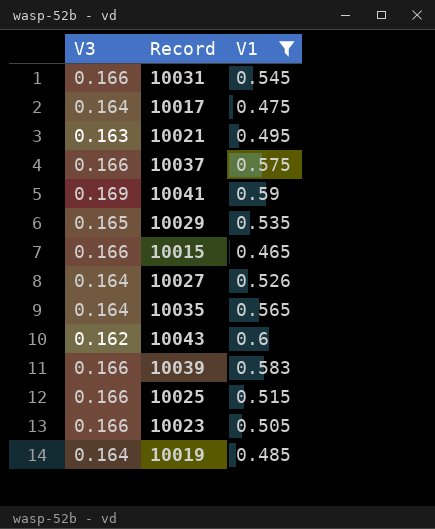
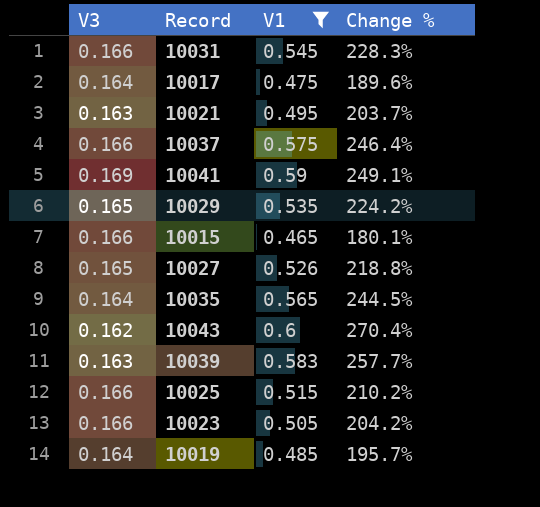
column Change % | formula: none -> ([V1] - [V3]) / [V3]
10027 | V3: 0.164 -> 0.165
10039 | V3: 0.166 -> 0.163

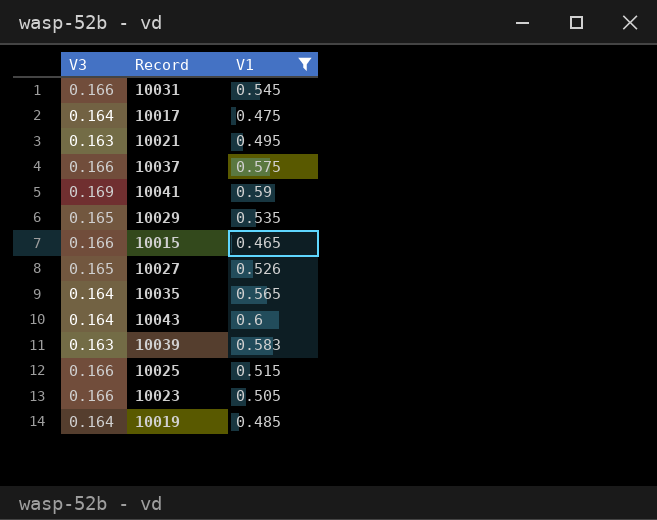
column Change % | formula: ([V1] - [V3]) / [V3] -> none
10043 | V3: 0.162 -> 0.164

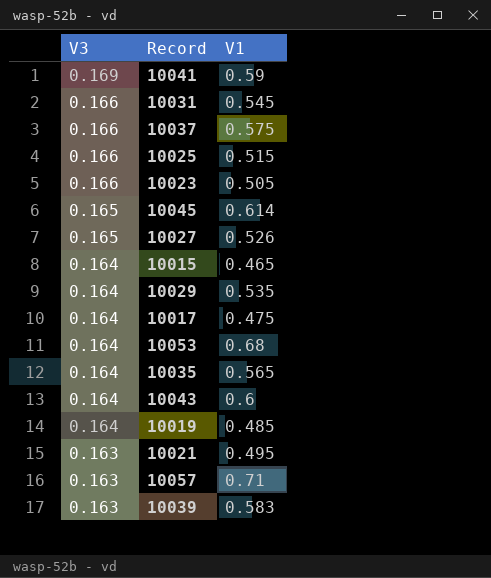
filter: V1 <= 0.6 -> none
row order: none -> V3 descending
10015 | V3: 0.166 -> 0.164
10029 | V3: 0.165 -> 0.164

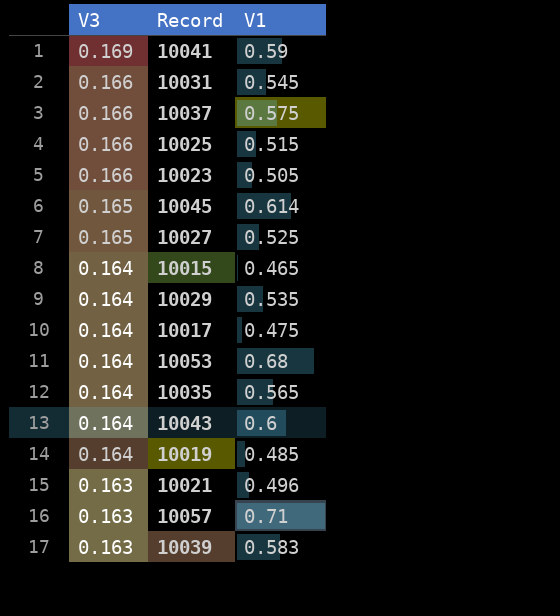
10027 | V1: 0.526 -> 0.525
10021 | V1: 0.495 -> 0.496

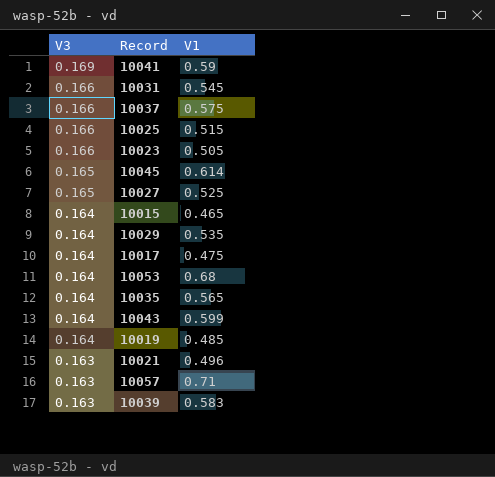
10043 | V1: 0.6 -> 0.599

